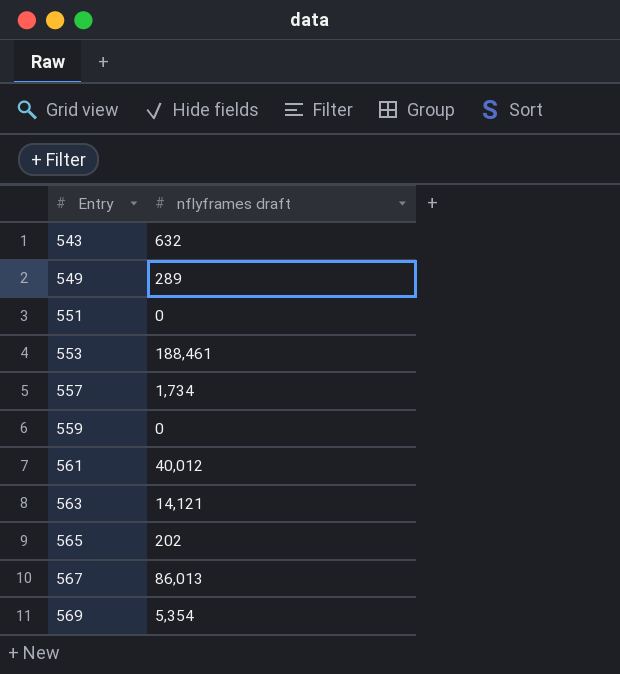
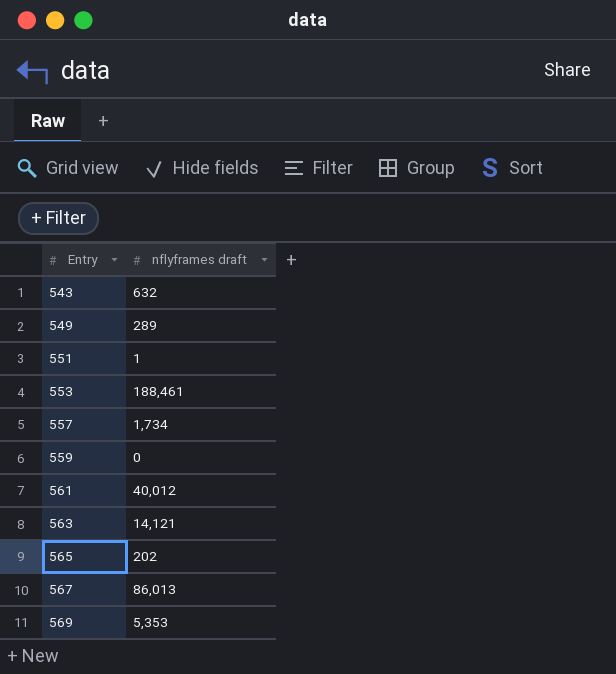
551 | nflyframes draft: 0 -> 1
569 | nflyframes draft: 5,354 -> 5,353

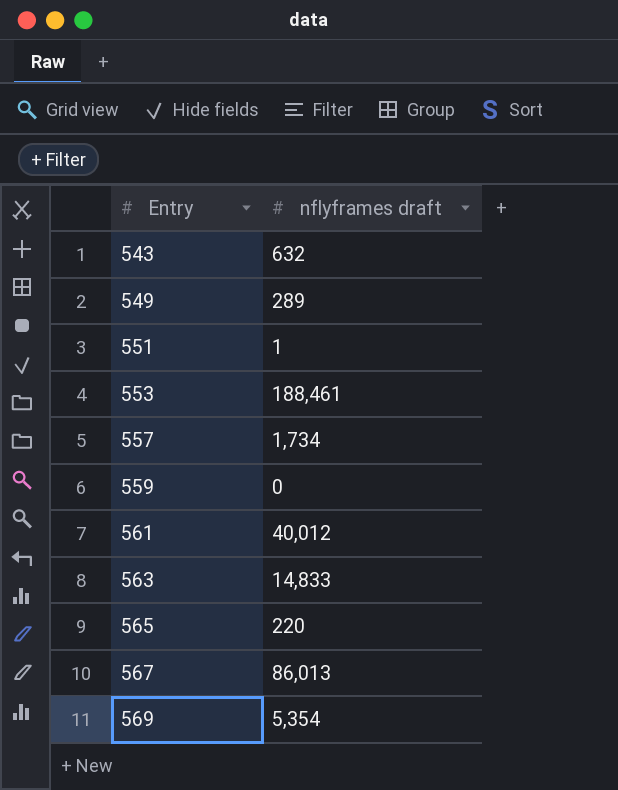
563 | nflyframes draft: 14,121 -> 14,833
565 | nflyframes draft: 202 -> 220
569 | nflyframes draft: 5,353 -> 5,354

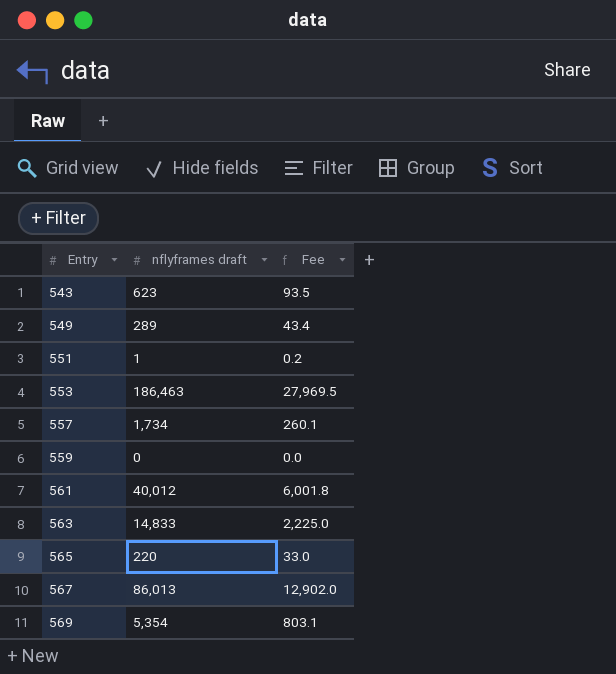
column Fee | formula: none -> [nflyframes draft] * 0.15
543 | nflyframes draft: 632 -> 623
553 | nflyframes draft: 188,461 -> 186,463

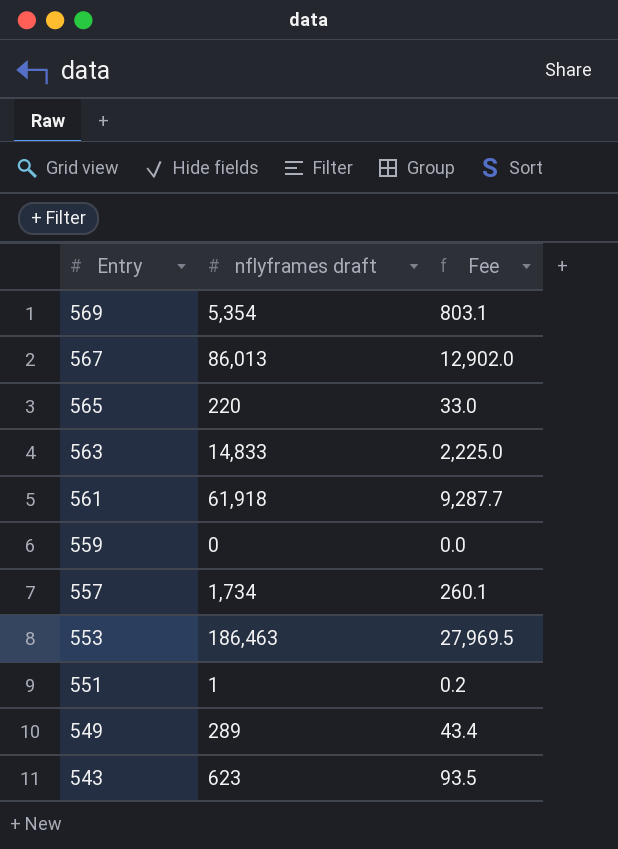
row order: Entry ascending -> Entry descending
561 | nflyframes draft: 40,012 -> 61,918
561 | Fee: 6,001.8 -> 9,287.7

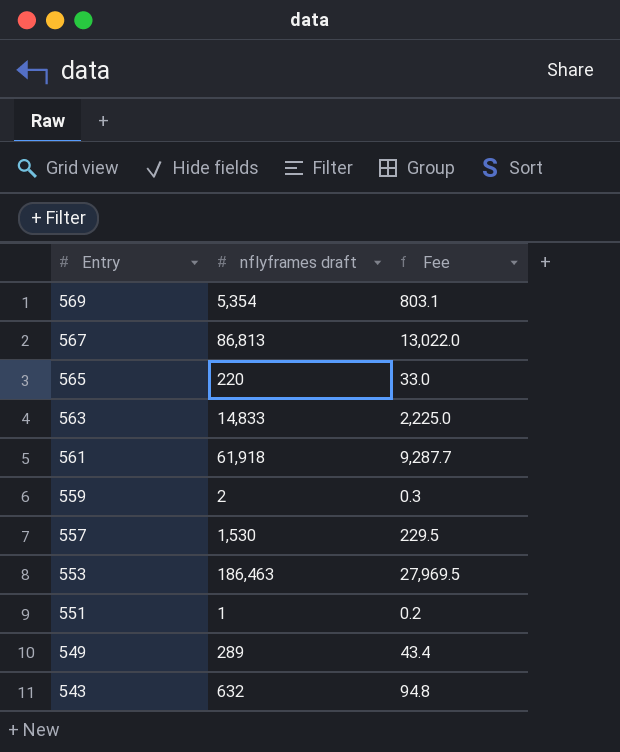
567 | nflyframes draft: 86,013 -> 86,813
567 | Fee: 12,902.0 -> 13,022.0
559 | nflyframes draft: 0 -> 2
559 | Fee: 0.0 -> 0.3
557 | nflyframes draft: 1,734 -> 1,530
557 | Fee: 260.1 -> 229.5
543 | nflyframes draft: 623 -> 632
543 | Fee: 93.5 -> 94.8

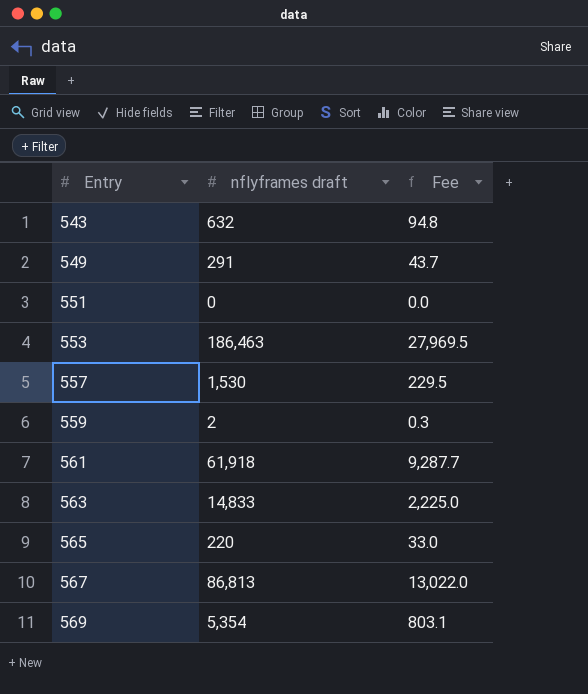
row order: Entry descending -> Entry ascending
549 | nflyframes draft: 289 -> 291
549 | Fee: 43.4 -> 43.7
551 | nflyframes draft: 1 -> 0
551 | Fee: 0.2 -> 0.0

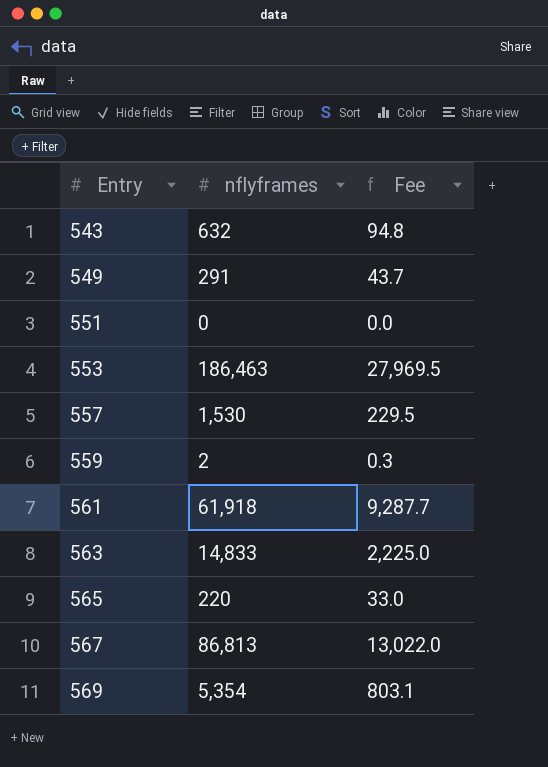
column name: nflyframes draft -> nflyframes

